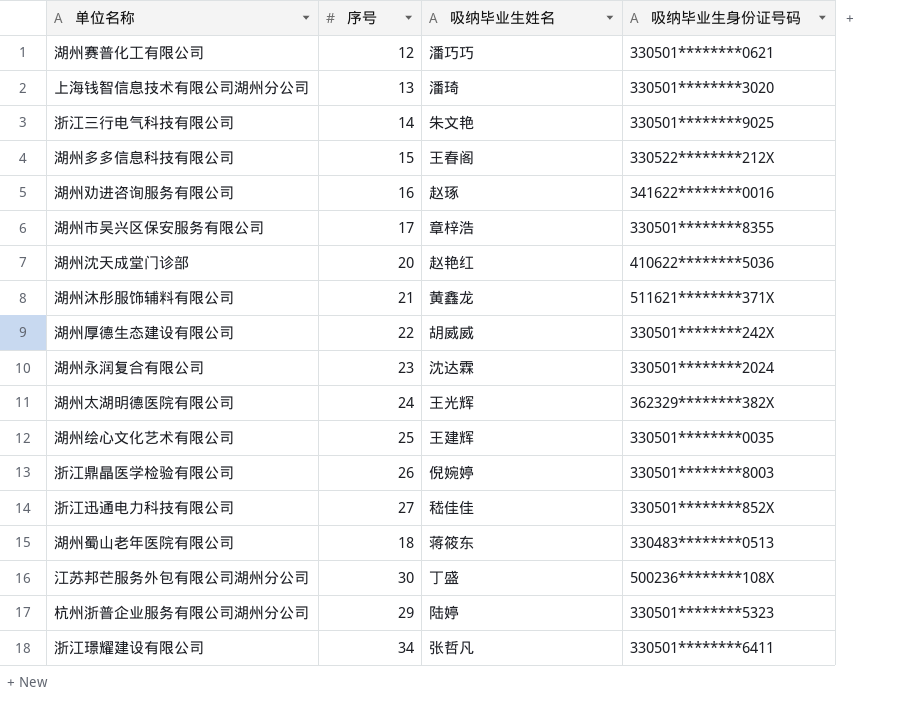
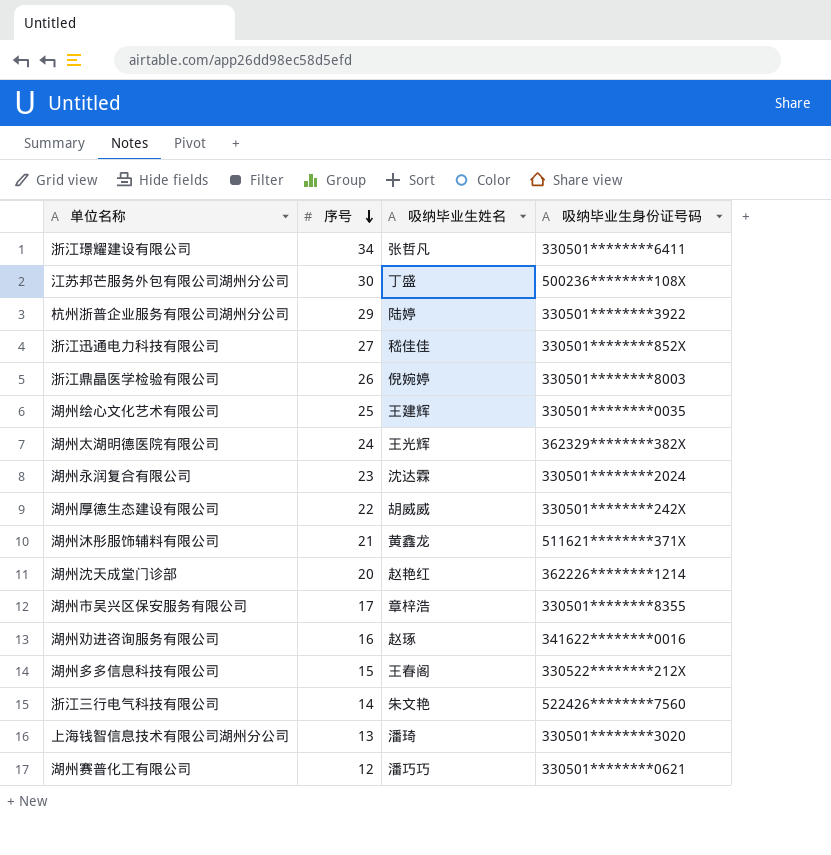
row order: none -> 序号 descending
row 湖州蜀山老年医院有限公司: 18 | 蒋筱东 | 330483********0513 -> none
杭州浙普企业服务有限公司湖州分公司 | 吸纳毕业生身份证号码: 330501********5323 -> 330501********3922
湖州沈天成堂门诊部 | 吸纳毕业生身份证号码: 410622********5036 -> 362226********1214
浙江三行电气科技有限公司 | 吸纳毕业生身份证号码: 330501********9025 -> 522426********7560

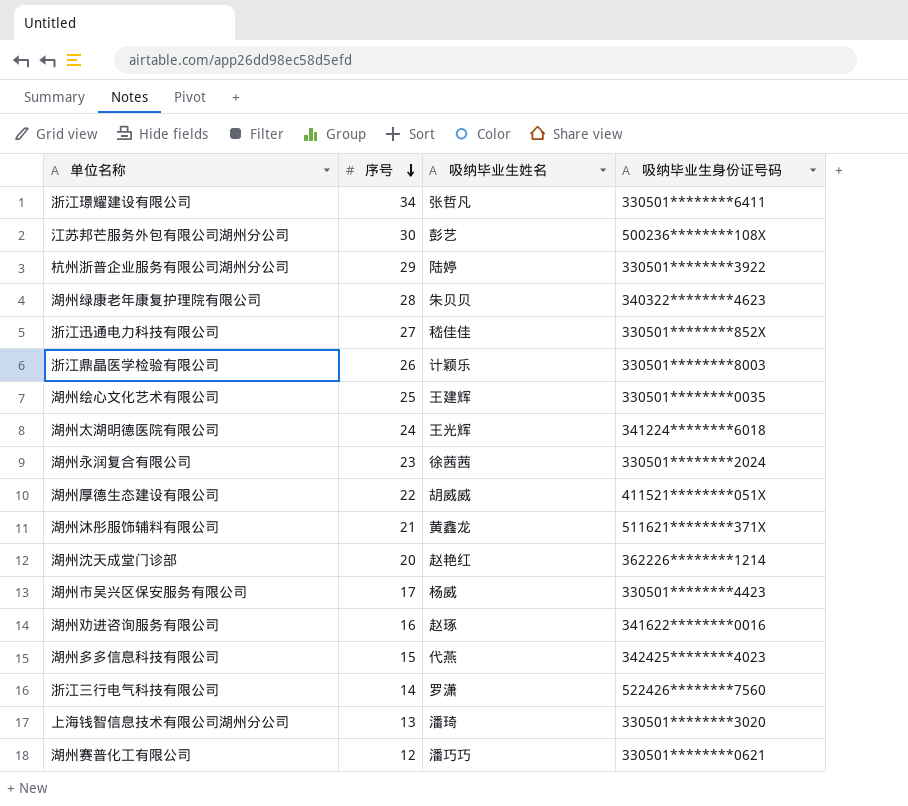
江苏邦芒服务外包有限公司湖州分公司 | 吸纳毕业生姓名: 丁盛 -> 彭艺
row 湖州绿康老年康复护理院有限公司: none -> 28 | 朱贝贝 | 340322********4623
浙江鼎晶医学检验有限公司 | 吸纳毕业生姓名: 倪婉婷 -> 计颖乐
湖州太湖明德医院有限公司 | 吸纳毕业生身份证号码: 362329********382X -> 341224********6018
湖州永润复合有限公司 | 吸纳毕业生姓名: 沈达霖 -> 徐茜茜
湖州厚德生态建设有限公司 | 吸纳毕业生身份证号码: 330501********242X -> 411521********051X
湖州市吴兴区保安服务有限公司 | 吸纳毕业生姓名: 章梓浩 -> 杨威
湖州市吴兴区保安服务有限公司 | 吸纳毕业生身份证号码: 330501********8355 -> 330501********4423
湖州多多信息科技有限公司 | 吸纳毕业生姓名: 王春阁 -> 代燕
湖州多多信息科技有限公司 | 吸纳毕业生身份证号码: 330522********212X -> 342425********4023
浙江三行电气科技有限公司 | 吸纳毕业生姓名: 朱文艳 -> 罗潇

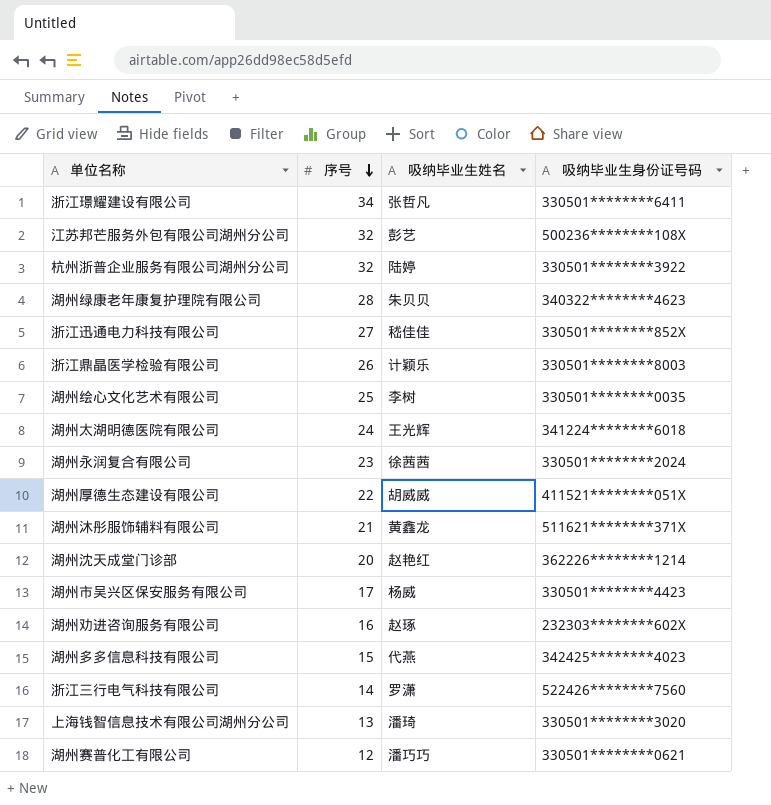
江苏邦芒服务外包有限公司湖州分公司 | 序号: 30 -> 32
杭州浙普企业服务有限公司湖州分公司 | 序号: 29 -> 32
湖州绘心文化艺术有限公司 | 吸纳毕业生姓名: 王建辉 -> 李树
湖州劝进咨询服务有限公司 | 吸纳毕业生身份证号码: 341622********0016 -> 232303********602X

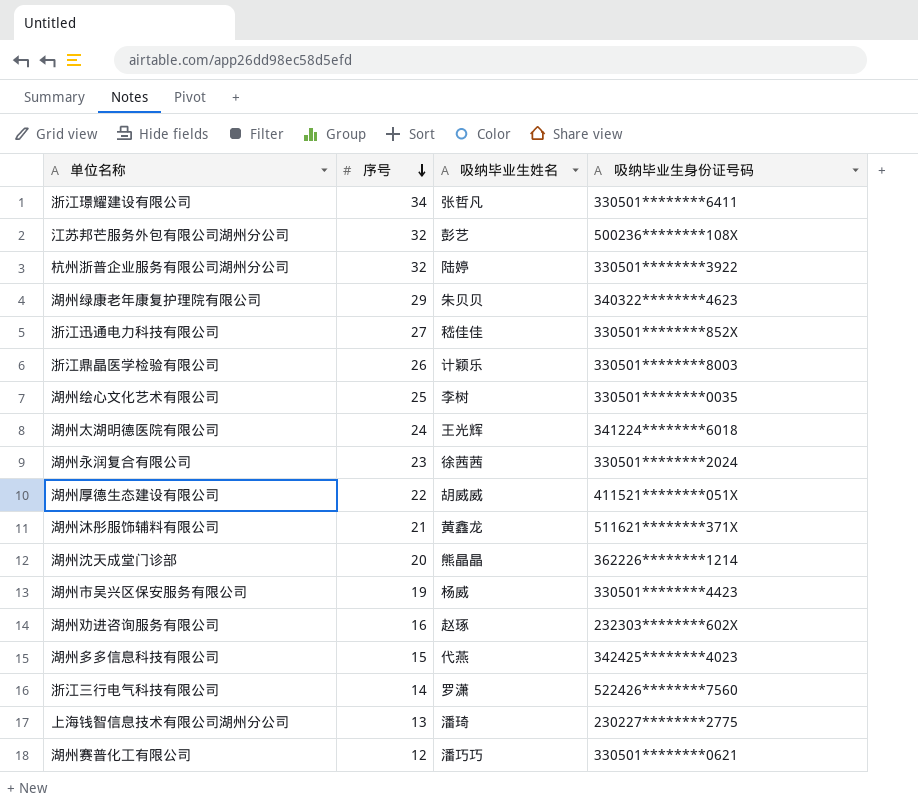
湖州绿康老年康复护理院有限公司 | 序号: 28 -> 29
湖州沈天成堂门诊部 | 吸纳毕业生姓名: 赵艳红 -> 熊晶晶
湖州市吴兴区保安服务有限公司 | 序号: 17 -> 19
上海钱智信息技术有限公司湖州分公司 | 吸纳毕业生身份证号码: 330501********3020 -> 230227********2775

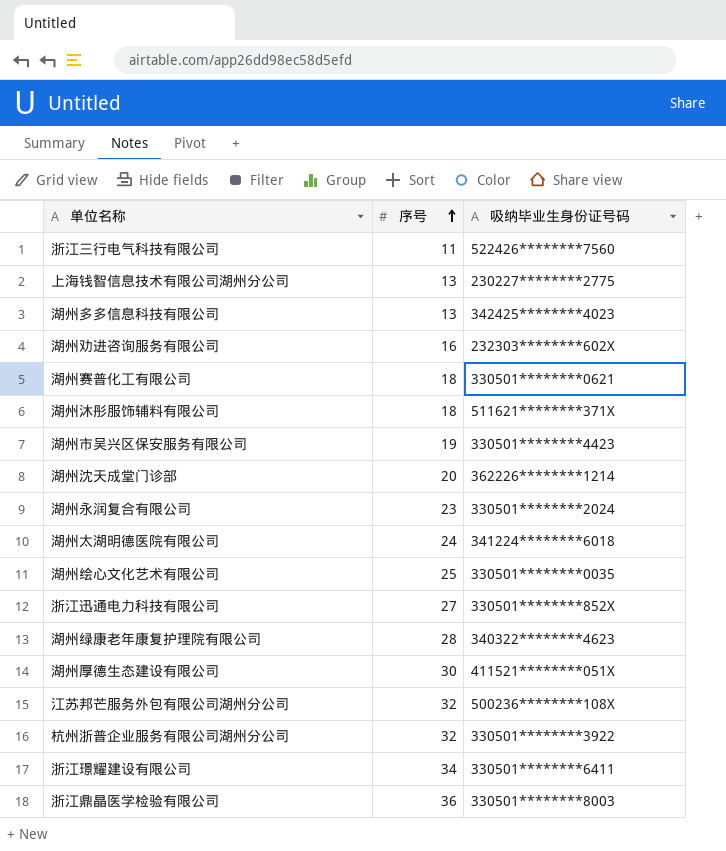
row order: 序号 descending -> 序号 ascending
column 吸纳毕业生姓名 | position: 3 -> none
浙江三行电气科技有限公司 | 序号: 14 -> 11
湖州多多信息科技有限公司 | 序号: 15 -> 13
湖州赛普化工有限公司 | 序号: 12 -> 18
湖州沐彤服饰辅料有限公司 | 序号: 21 -> 18
湖州绿康老年康复护理院有限公司 | 序号: 29 -> 28
湖州厚德生态建设有限公司 | 序号: 22 -> 30
浙江鼎晶医学检验有限公司 | 序号: 26 -> 36

